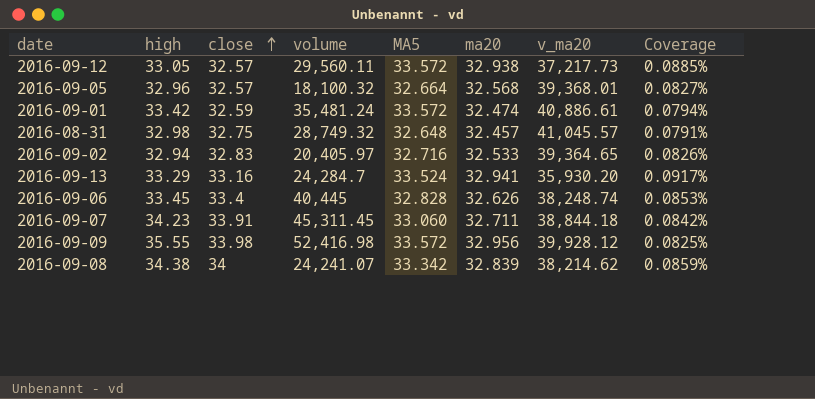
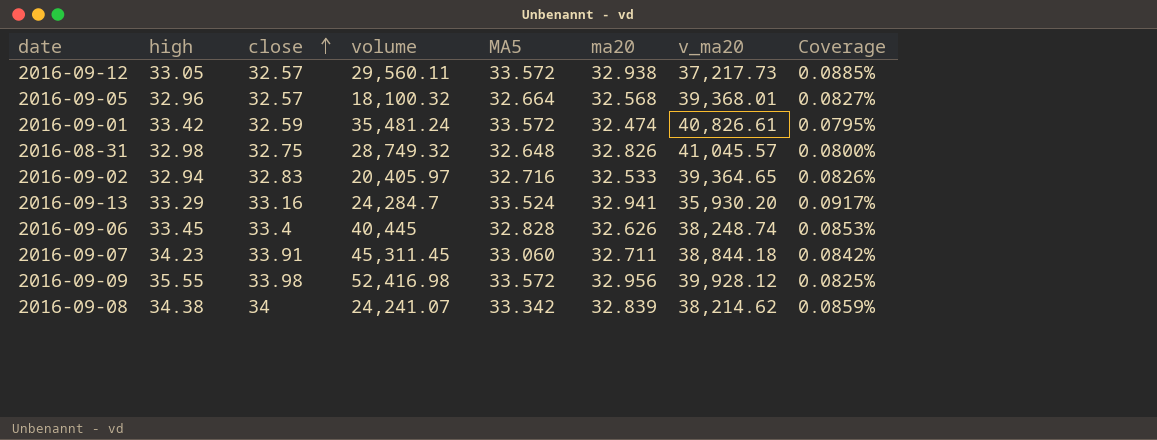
2016-09-01 | v_ma20: 40,886.61 -> 40,826.61
2016-09-01 | Coverage: 0.0794% -> 0.0795%
2016-08-31 | ma20: 32.457 -> 32.826
2016-08-31 | Coverage: 0.0791% -> 0.0800%

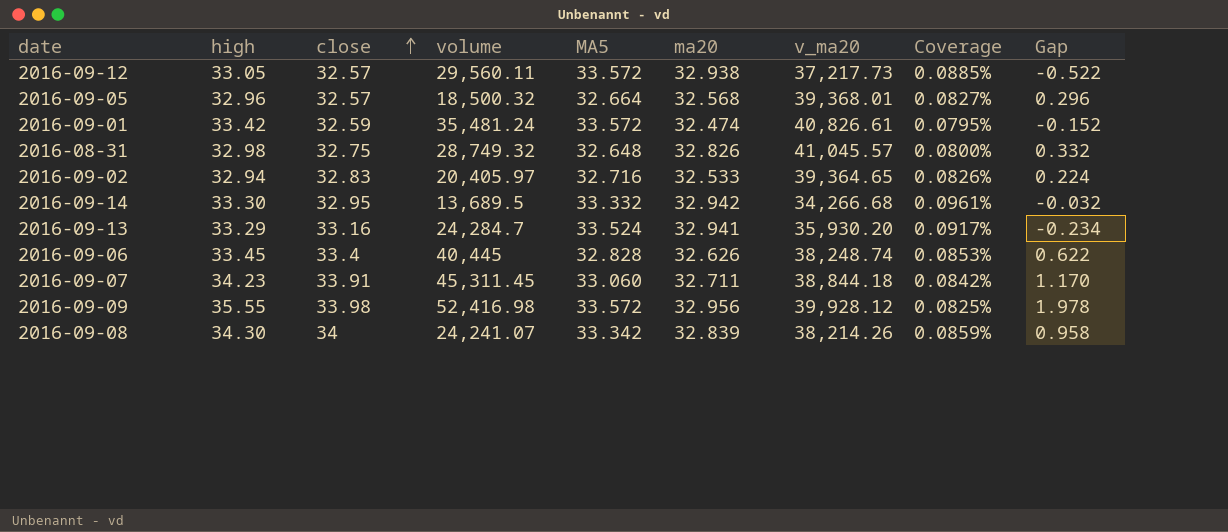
column Gap | formula: none -> [high] - [MA5]
2016-09-05 | volume: 18,100.32 -> 18,500.32
row 2016-09-14: none -> 33.30 | 32.95 | 13,689.5 | 33.332 | 32.942 | 34,266.68 | 0.0961% | -0.032
2016-09-08 | high: 34.38 -> 34.30
2016-09-08 | v_ma20: 38,214.62 -> 38,214.26

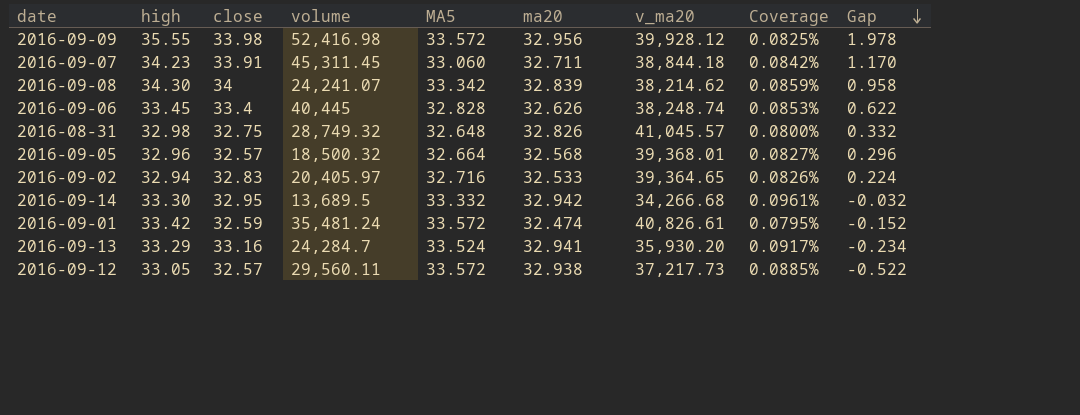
row order: close ascending -> Gap descending
2016-09-08 | v_ma20: 38,214.26 -> 38,214.62

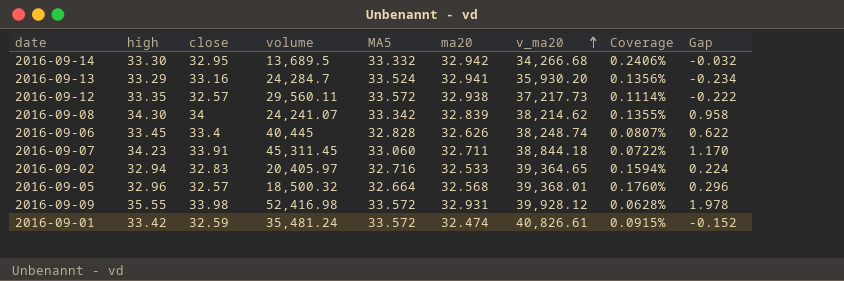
row order: Gap descending -> v_ma20 ascending
column Coverage | formula: [ma20] / [v_ma20] -> [ma20] / [volume]
row 2016-08-31: 32.98 | 32.75 | 28,749.32 | 32.648 | 32.826 | 41,045.57 | 0.0800% | 0.332 -> none
2016-09-12 | high: 33.05 -> 33.35
2016-09-12 | Gap: -0.522 -> -0.222
2016-09-09 | ma20: 32.956 -> 32.931

